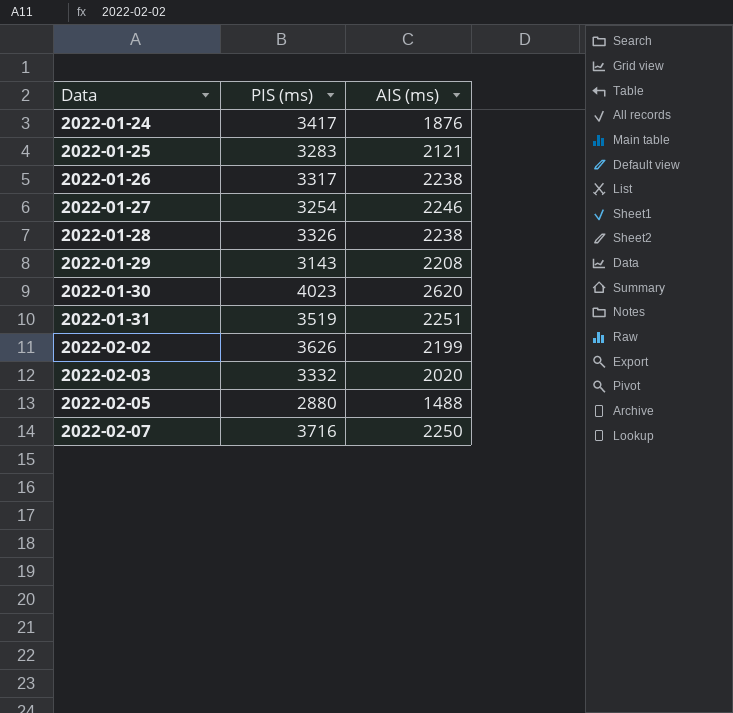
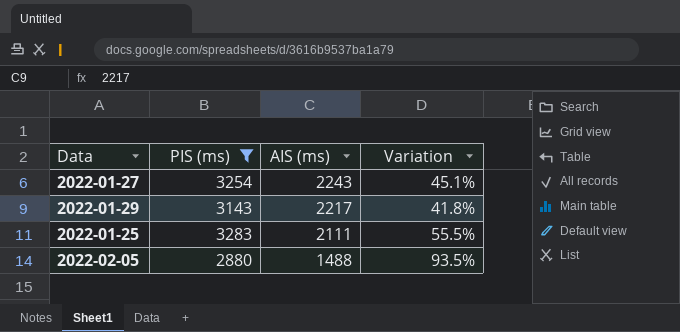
filter: none -> PIS (ms) <= 3283
row order: Data ascending -> AIS (ms) descending
column Variation | formula: none -> ([PIS (ms)] - [AIS (ms)]) / [AIS (ms)]
2022-01-27 | AIS (ms): 2246 -> 2243
2022-01-29 | AIS (ms): 2208 -> 2217
2022-01-25 | AIS (ms): 2121 -> 2111

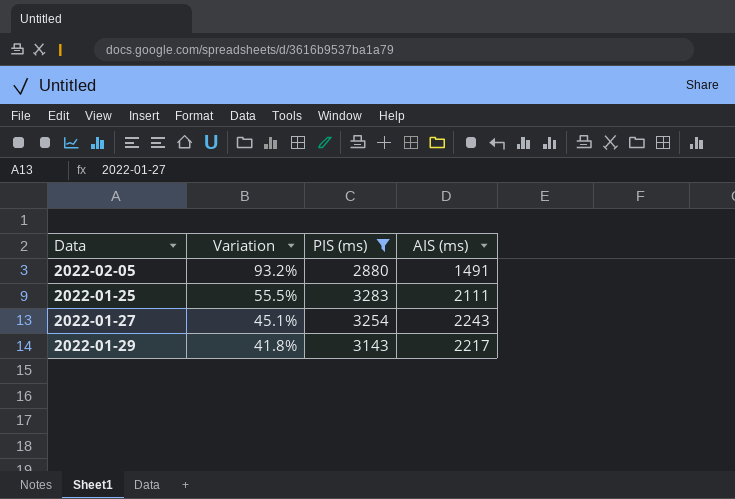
row order: AIS (ms) descending -> Variation descending
column Variation | position: 4 -> 2
2022-02-05 | Variation: 93.5% -> 93.2%
2022-02-05 | AIS (ms): 1488 -> 1491

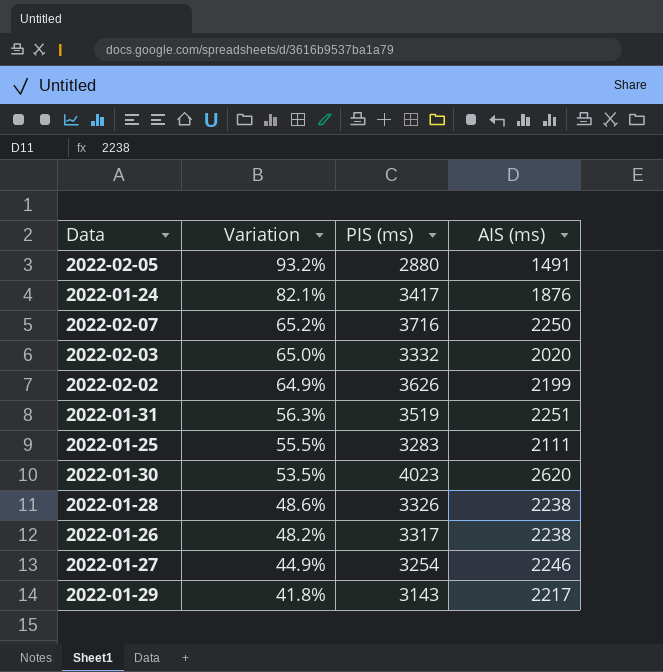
filter: PIS (ms) <= 3283 -> none
2022-01-27 | Variation: 45.1% -> 44.9%
2022-01-27 | AIS (ms): 2243 -> 2246

